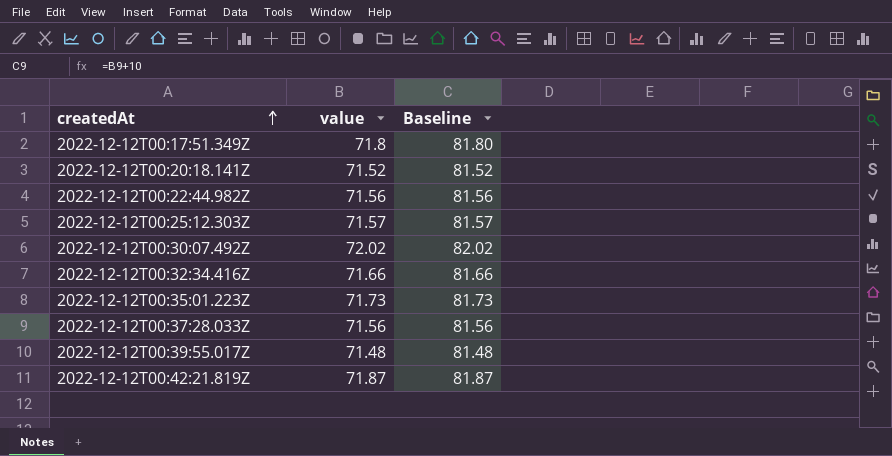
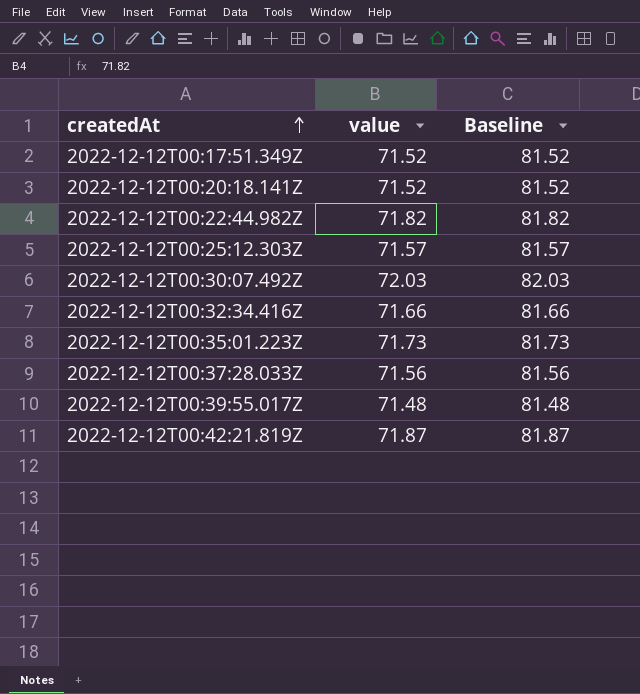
2022-12-12T00:17:51.349Z | value: 71.8 -> 71.52
2022-12-12T00:17:51.349Z | Baseline: 81.80 -> 81.52
2022-12-12T00:22:44.982Z | value: 71.56 -> 71.82
2022-12-12T00:22:44.982Z | Baseline: 81.56 -> 81.82
2022-12-12T00:30:07.492Z | value: 72.02 -> 72.03
2022-12-12T00:30:07.492Z | Baseline: 82.02 -> 82.03

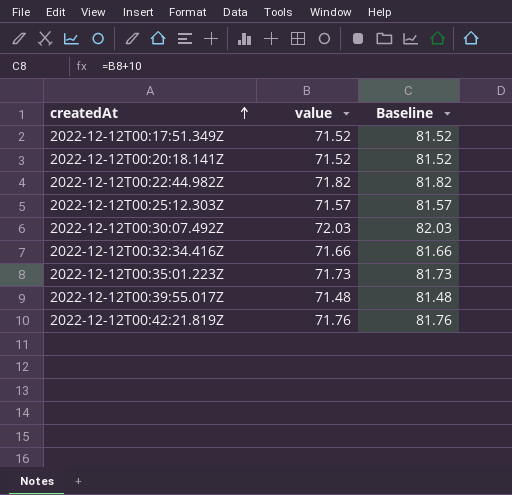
row 2022-12-12T00:37:28.033Z: 71.56 | 81.56 -> none
2022-12-12T00:42:21.819Z | value: 71.87 -> 71.76
2022-12-12T00:42:21.819Z | Baseline: 81.87 -> 81.76

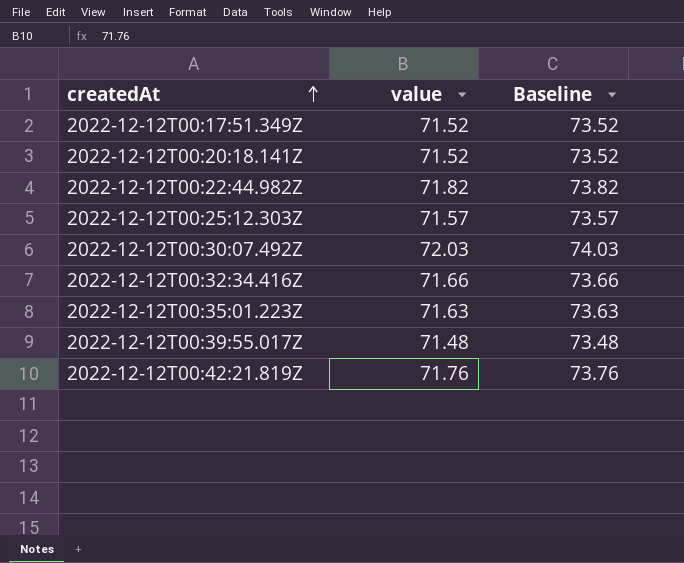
column Baseline | formula: [value] + 10 -> [value] + 2
2022-12-12T00:35:01.223Z | value: 71.73 -> 71.63

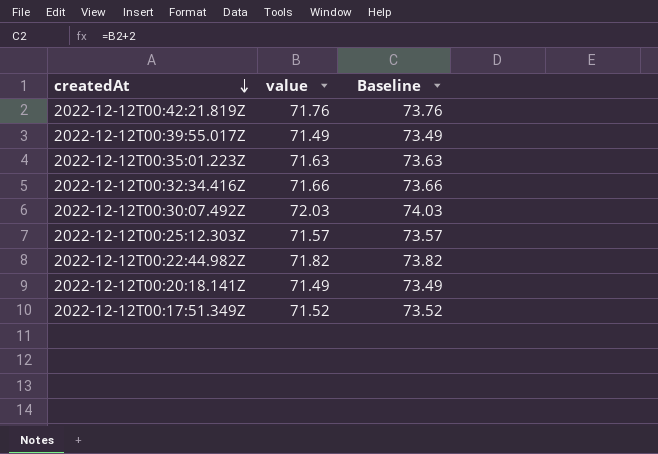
row order: createdAt ascending -> createdAt descending
2022-12-12T00:39:55.017Z | value: 71.48 -> 71.49
2022-12-12T00:39:55.017Z | Baseline: 73.48 -> 73.49
2022-12-12T00:20:18.141Z | value: 71.52 -> 71.49
2022-12-12T00:20:18.141Z | Baseline: 73.52 -> 73.49

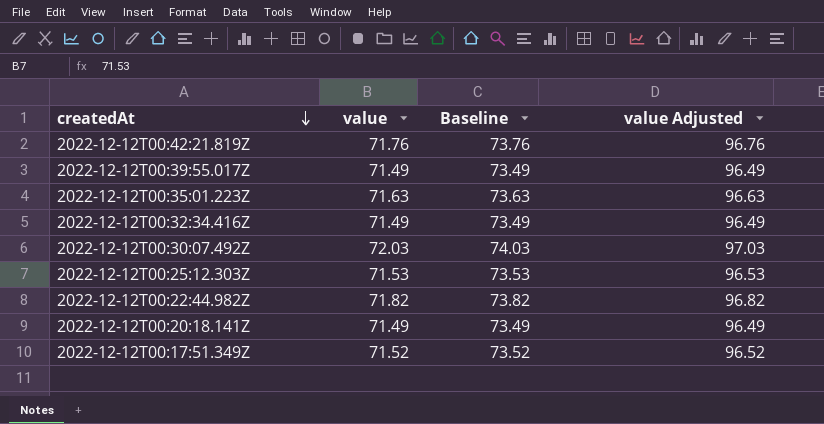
column value Adjusted | formula: none -> [value] + 25
2022-12-12T00:32:34.416Z | value: 71.66 -> 71.49
2022-12-12T00:32:34.416Z | Baseline: 73.66 -> 73.49
2022-12-12T00:25:12.303Z | value: 71.57 -> 71.53
2022-12-12T00:25:12.303Z | Baseline: 73.57 -> 73.53

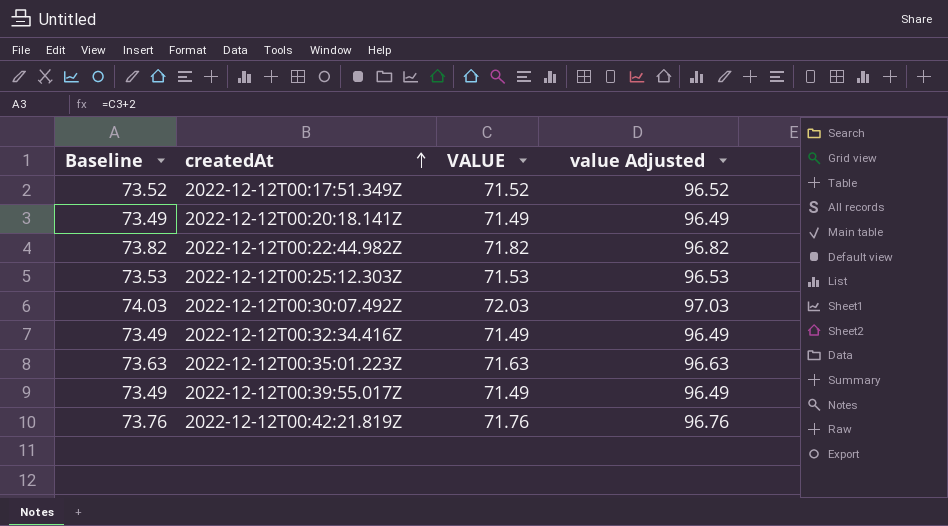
row order: createdAt descending -> createdAt ascending
column Baseline | position: 3 -> 1
column name: value -> VALUE

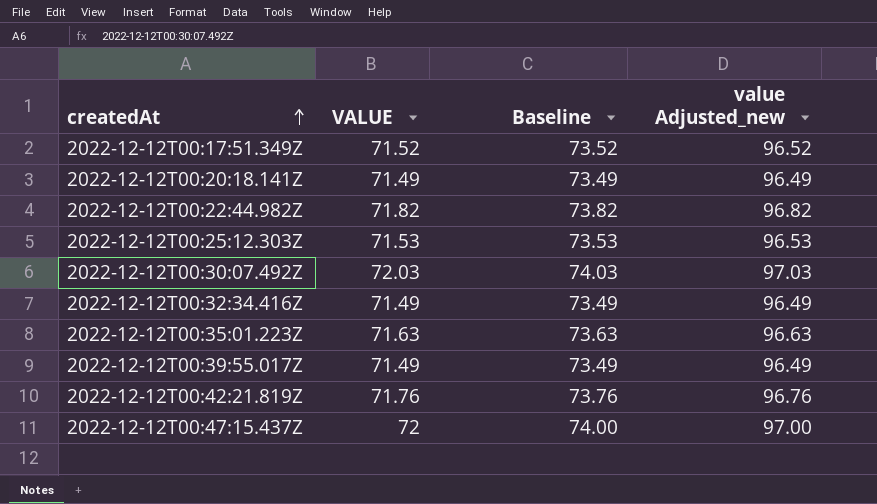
column Baseline | position: 1 -> 3
column name: value Adjusted -> value Adjusted_new
row 2022-12-12T00:47:15.437Z: none -> 72 | 74.00 | 97.00

